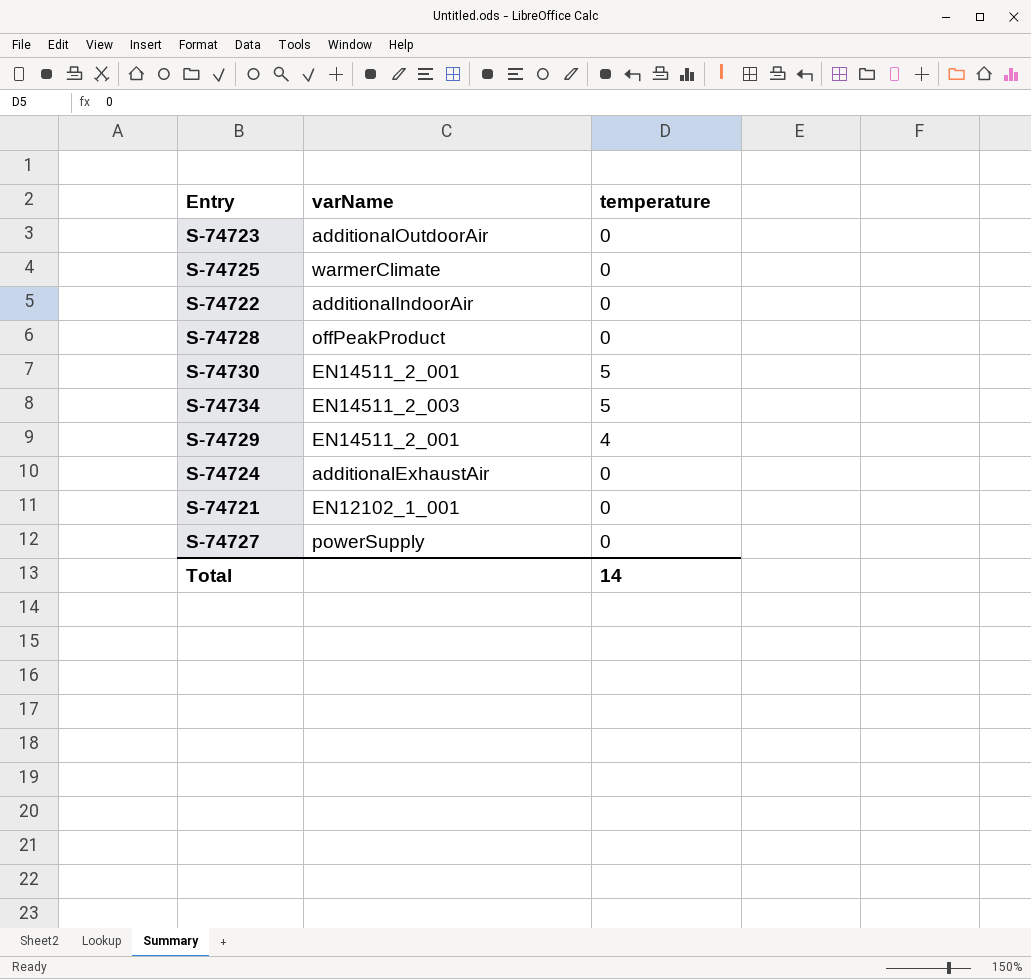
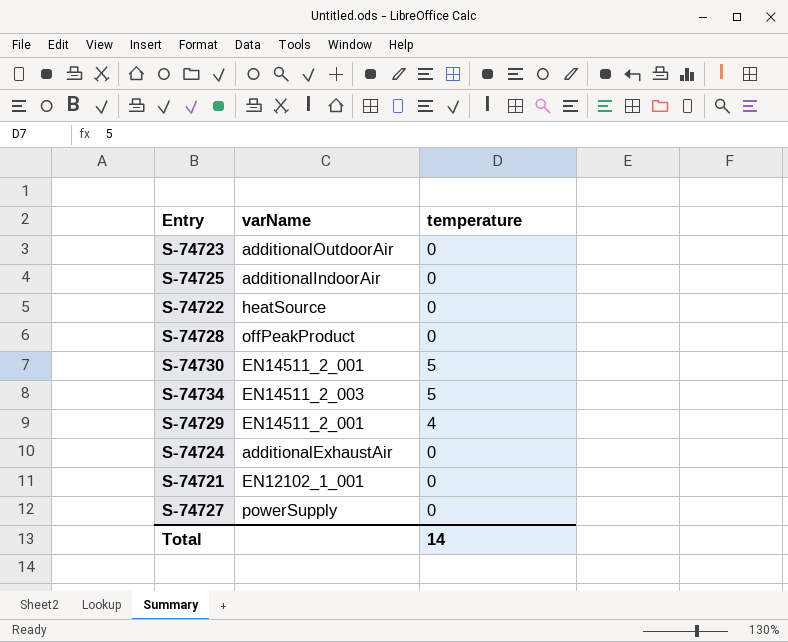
S-74725 | varName: warmerClimate -> additionalIndoorAir
S-74722 | varName: additionalIndoorAir -> heatSource

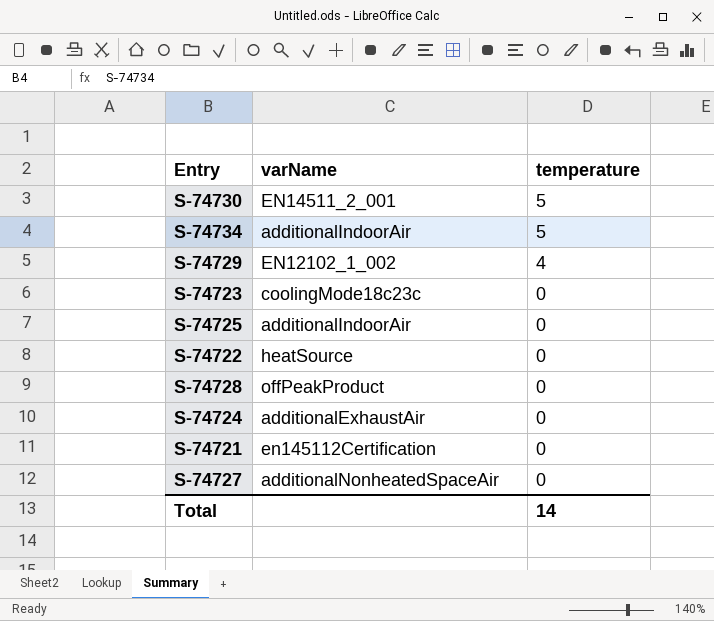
row order: none -> temperature descending
S-74734 | varName: EN14511_2_003 -> additionalIndoorAir
S-74729 | varName: EN14511_2_001 -> EN12102_1_002
S-74723 | varName: additionalOutdoorAir -> coolingMode18c23c
S-74721 | varName: EN12102_1_001 -> en145112Certification
S-74727 | varName: powerSupply -> additionalNonheatedSpaceAir

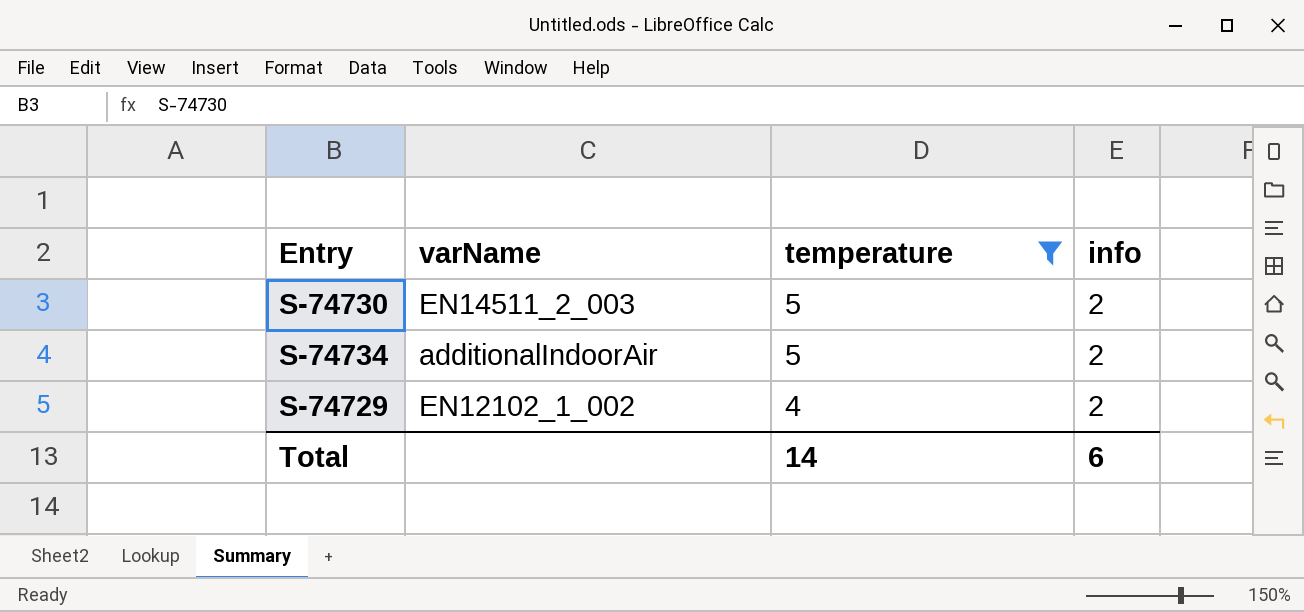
filter: none -> temperature != 0
column info | position: none -> 4
S-74730 | varName: EN14511_2_001 -> EN14511_2_003

